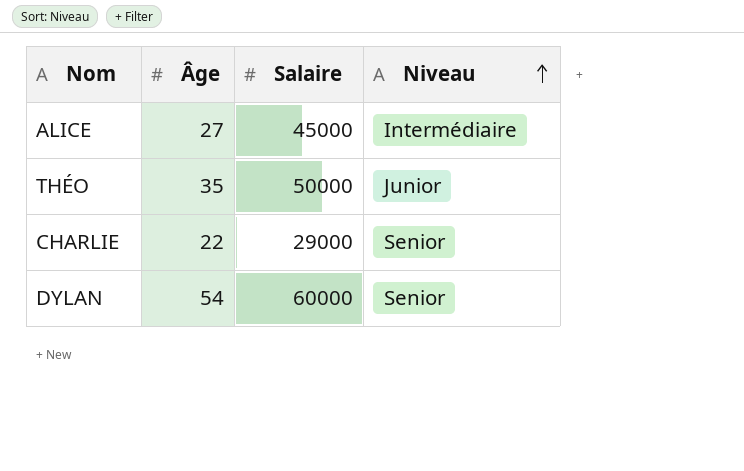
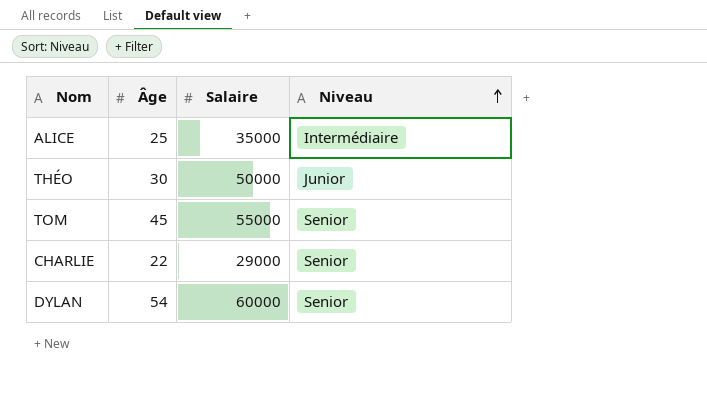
ALICE | Âge: 27 -> 25
ALICE | Salaire: 45000 -> 35000
THÉO | Âge: 35 -> 30
row TOM: none -> 45 | 55000 | Senior

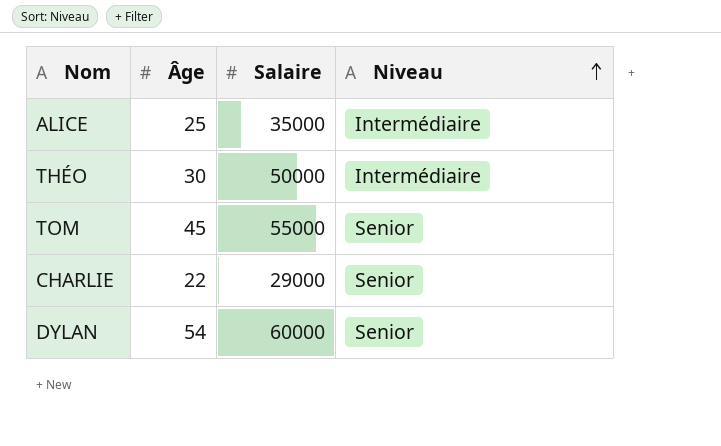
THÉO | Niveau: Junior -> Intermédiaire

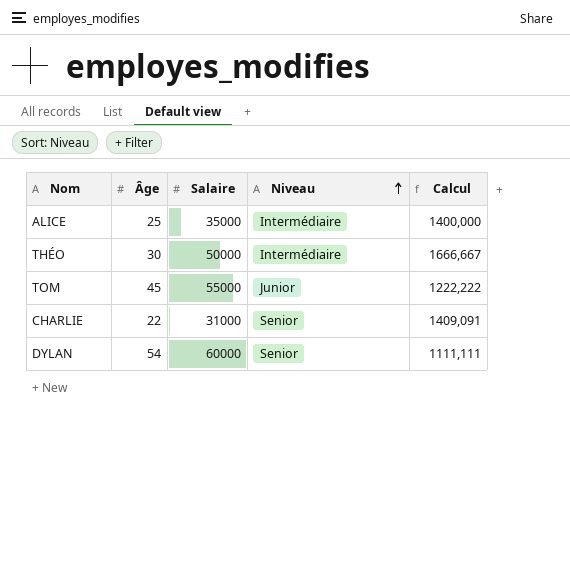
column Calcul | formula: none -> [Salaire] / [Âge]
TOM | Niveau: Senior -> Junior
CHARLIE | Salaire: 29000 -> 31000

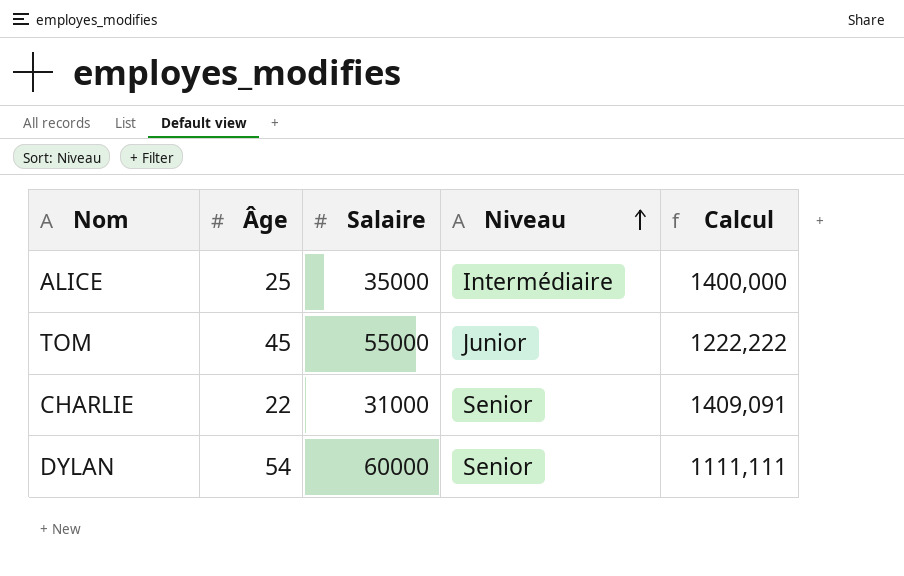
row THÉO: 30 | 50000 | Intermédiaire | 1666,667 -> none

